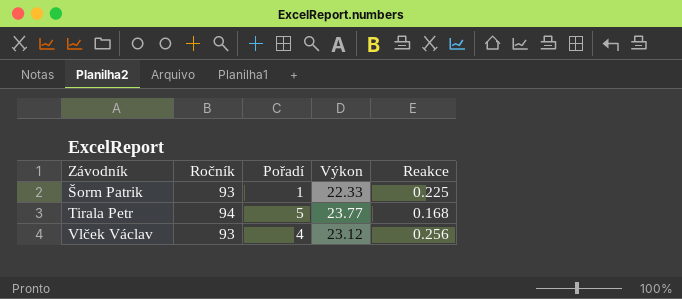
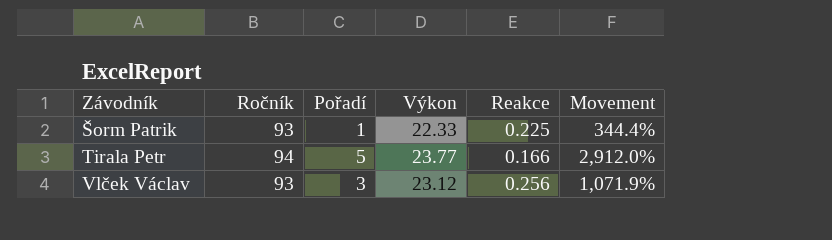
column Movement | formula: none -> ([Pořadí] - [Reakce]) / [Reakce]
Tirala Petr | Reakce: 0.168 -> 0.166
Vlček Václav | Pořadí: 4 -> 3

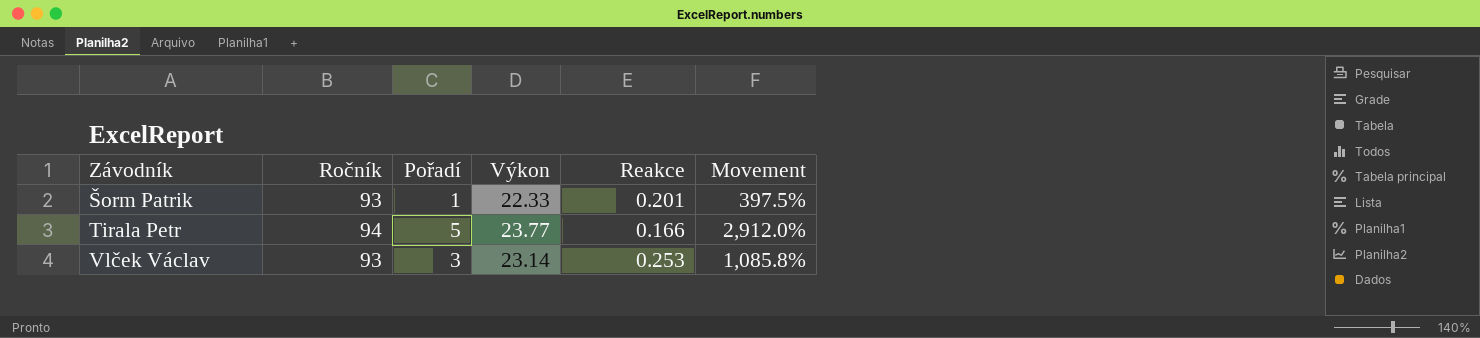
Šorm Patrik | Reakce: 0.225 -> 0.201
Šorm Patrik | Movement: 344.4% -> 397.5%
Vlček Václav | Výkon: 23.12 -> 23.14
Vlček Václav | Reakce: 0.256 -> 0.253
Vlček Václav | Movement: 1,071.9% -> 1,085.8%

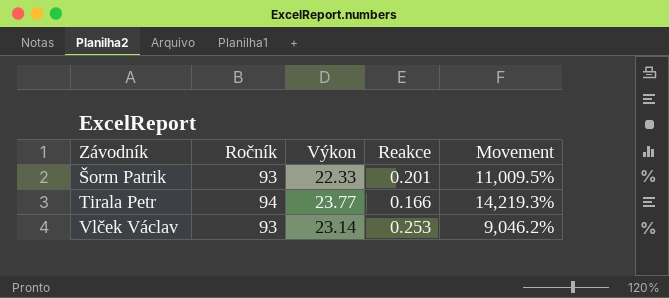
column Pořadí | position: 3 -> none
column Movement | formula: ([Pořadí] - [Reakce]) / [Reakce] -> ([Výkon] - [Reakce]) / [Reakce]

